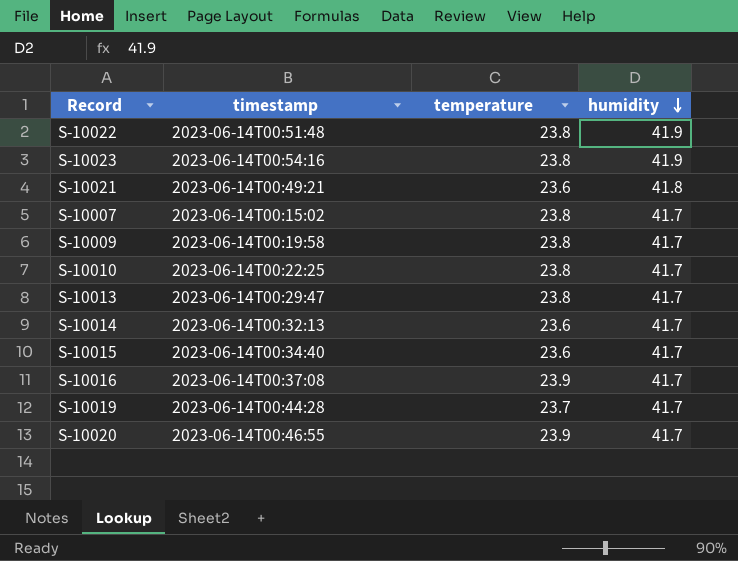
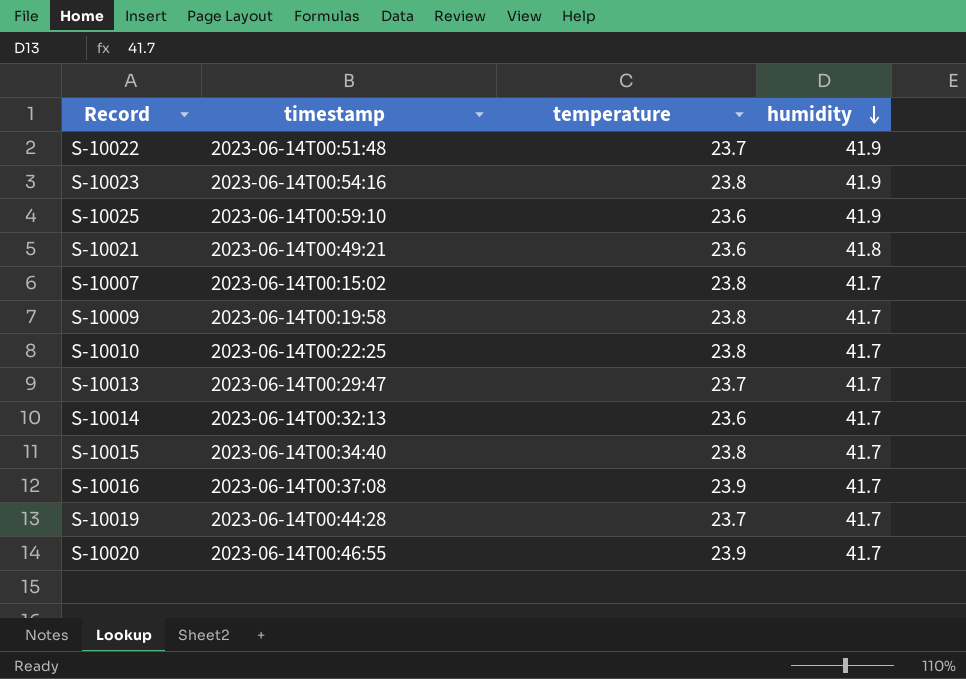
S-10022 | temperature: 23.8 -> 23.7
row S-10025: none -> 2023-06-14T00:59:10 | 23.6 | 41.9
S-10013 | temperature: 23.8 -> 23.7
S-10015 | temperature: 23.6 -> 23.8

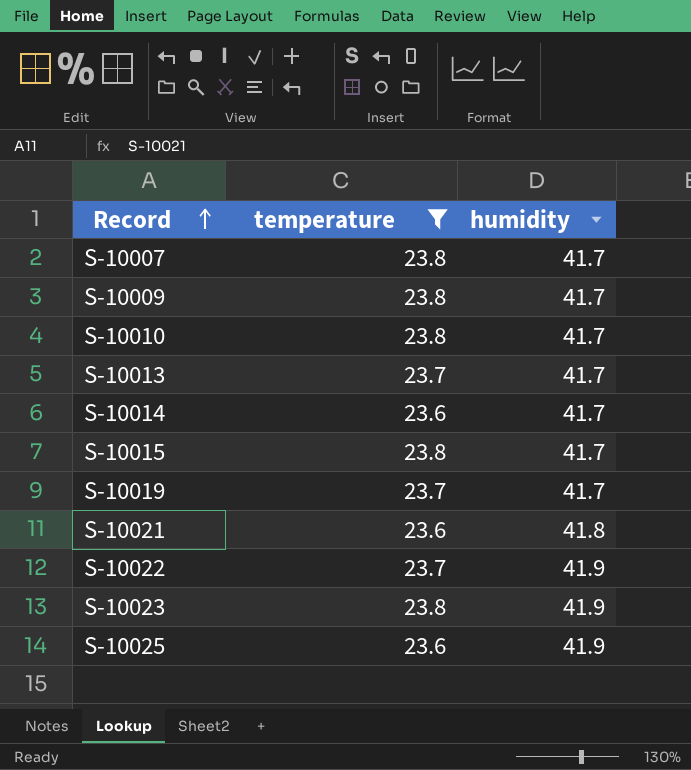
filter: none -> temperature != 23.9
row order: humidity descending -> Record ascending
column timestamp | position: 2 -> none

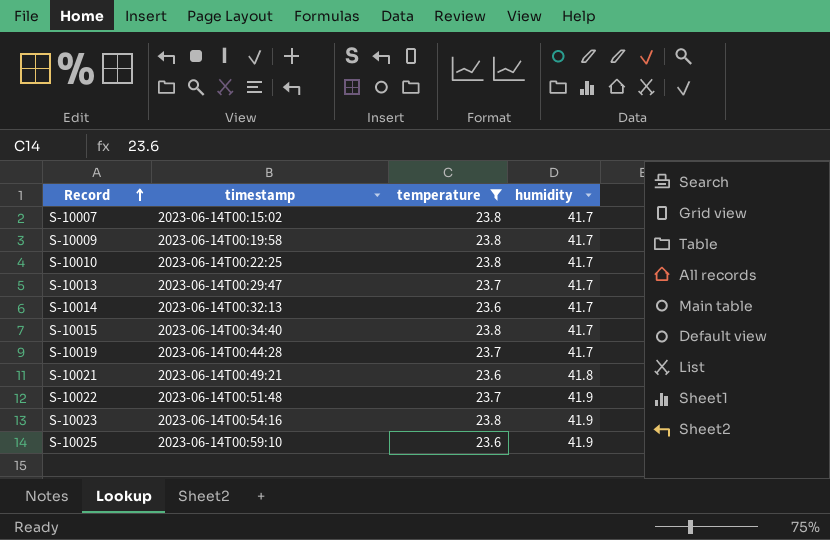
column timestamp | position: none -> 2

